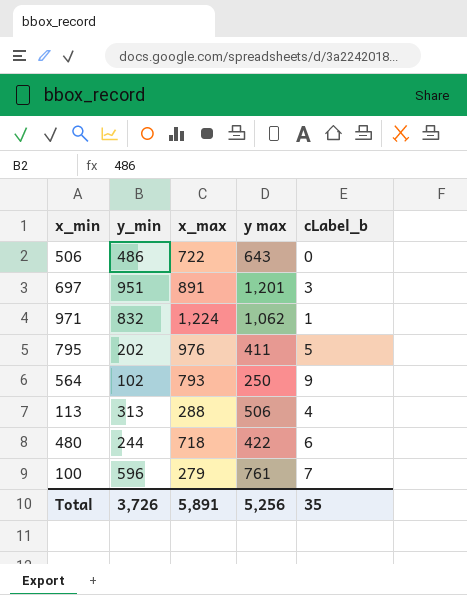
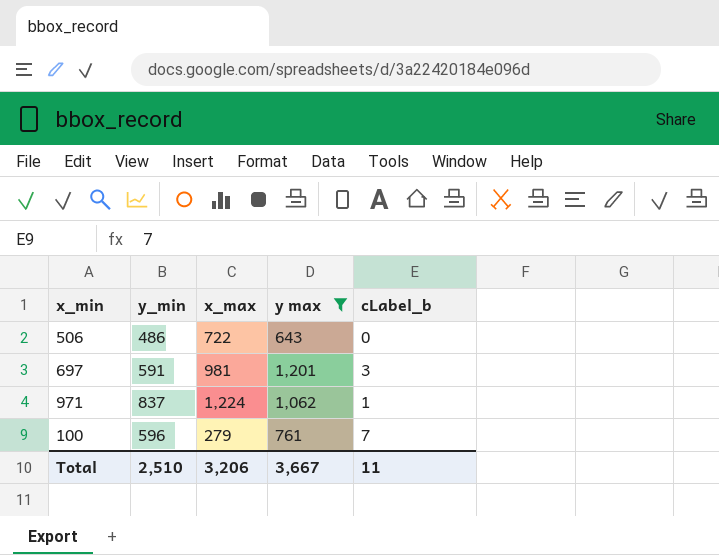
filter: none -> y max >= 643
697 | y_min: 951 -> 591
697 | x_max: 891 -> 981
971 | y_min: 832 -> 837
Total | y_min: 3,726 -> 2,510
Total | x_max: 5,891 -> 3,206
Total | y max: 5,256 -> 3,667
Total | cLabel_b: 35 -> 11

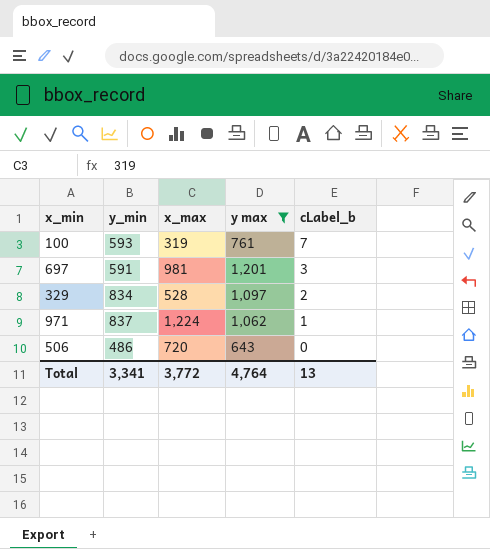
row order: none -> cLabel_b descending
100 | y_min: 596 -> 593
100 | x_max: 279 -> 319
row 329: none -> 834 | 528 | 1,097 | 2
506 | x_max: 722 -> 720
Total | y_min: 2,510 -> 3,341
Total | x_max: 3,206 -> 3,772
Total | y max: 3,667 -> 4,764
Total | cLabel_b: 11 -> 13

